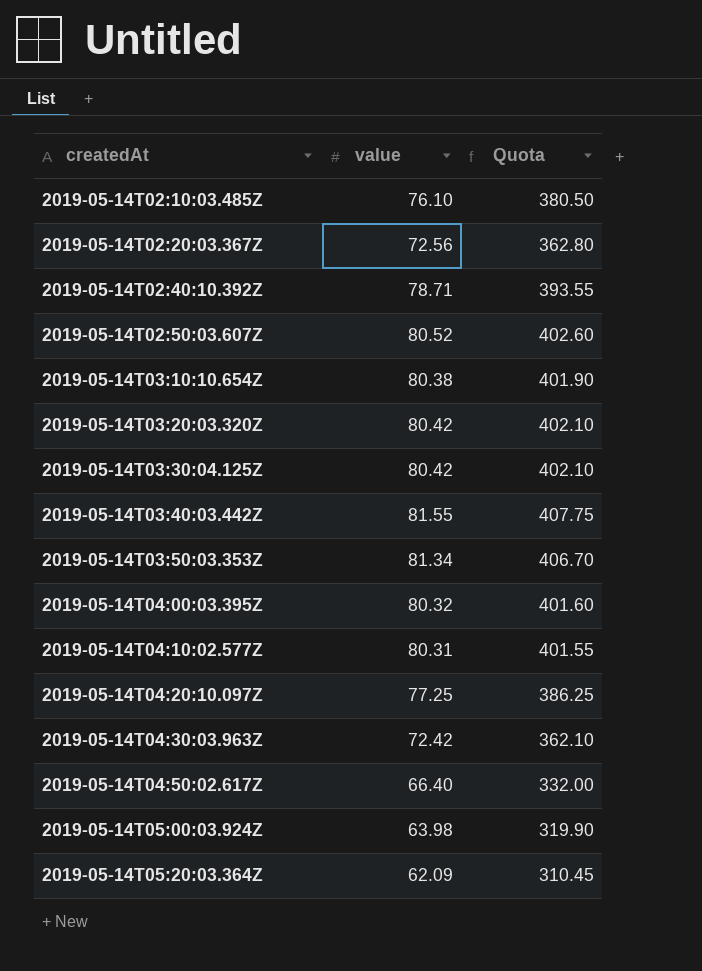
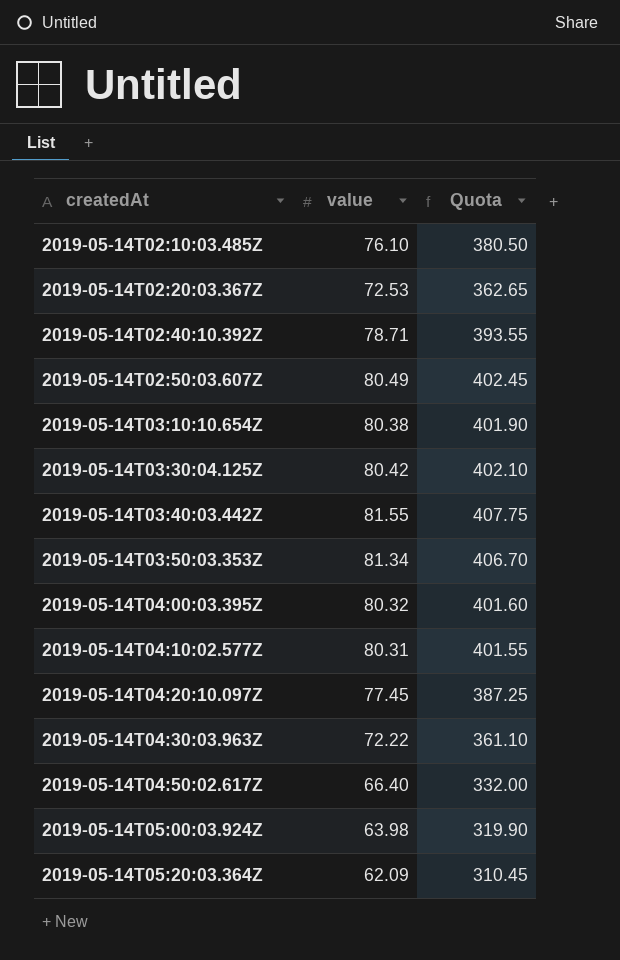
row 2019-05-14T03:20:03.320Z: 80.42 | 402.10 -> none
2019-05-14T02:20:03.367Z | value: 72.56 -> 72.53
2019-05-14T02:20:03.367Z | Quota: 362.80 -> 362.65
2019-05-14T02:50:03.607Z | value: 80.52 -> 80.49
2019-05-14T02:50:03.607Z | Quota: 402.60 -> 402.45
2019-05-14T04:20:10.097Z | value: 77.25 -> 77.45
2019-05-14T04:20:10.097Z | Quota: 386.25 -> 387.25
2019-05-14T04:30:03.963Z | value: 72.42 -> 72.22
2019-05-14T04:30:03.963Z | Quota: 362.10 -> 361.10

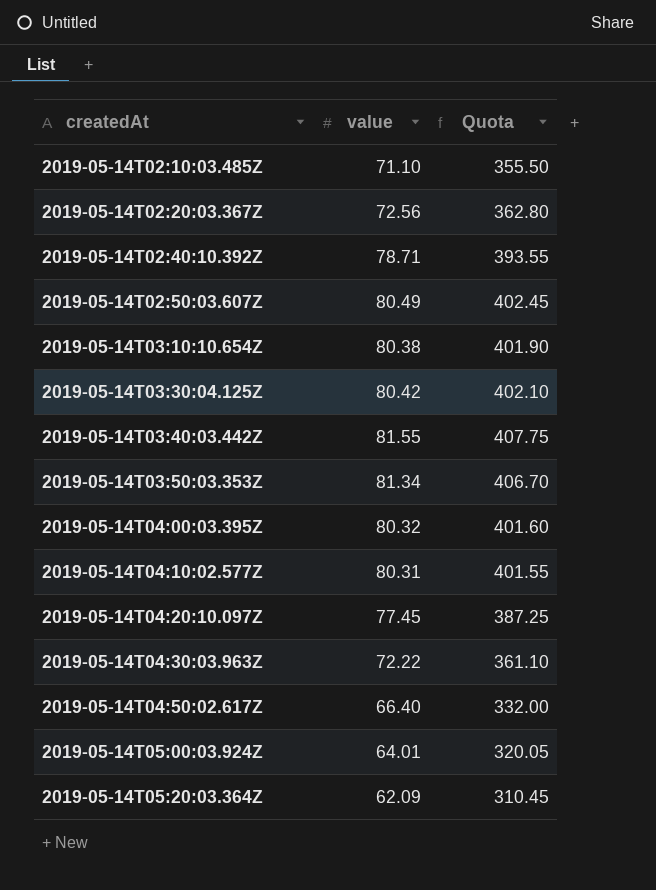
2019-05-14T02:10:03.485Z | value: 76.10 -> 71.10
2019-05-14T02:10:03.485Z | Quota: 380.50 -> 355.50
2019-05-14T02:20:03.367Z | value: 72.53 -> 72.56
2019-05-14T02:20:03.367Z | Quota: 362.65 -> 362.80
2019-05-14T05:00:03.924Z | value: 63.98 -> 64.01
2019-05-14T05:00:03.924Z | Quota: 319.90 -> 320.05

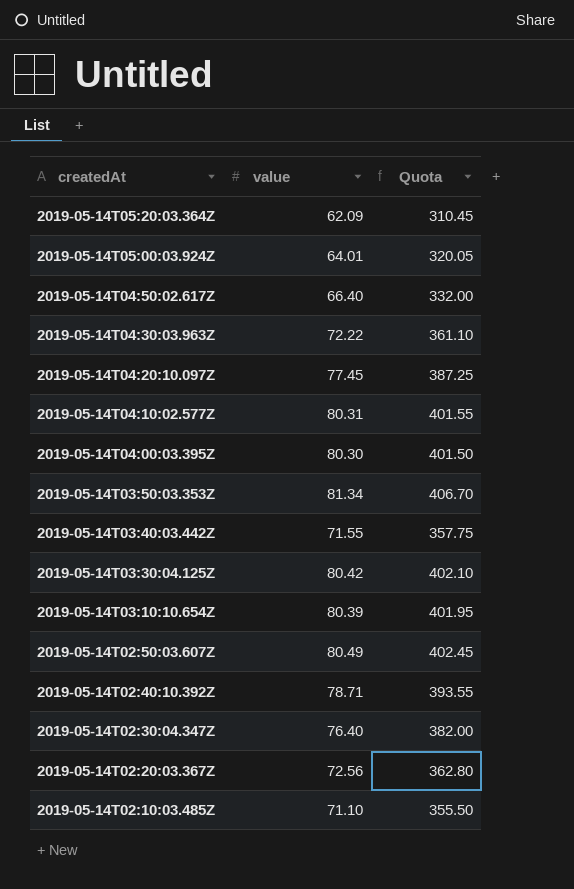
row order: createdAt ascending -> createdAt descending
2019-05-14T04:00:03.395Z | value: 80.32 -> 80.30
2019-05-14T04:00:03.395Z | Quota: 401.60 -> 401.50
2019-05-14T03:40:03.442Z | value: 81.55 -> 71.55
2019-05-14T03:40:03.442Z | Quota: 407.75 -> 357.75
2019-05-14T03:10:10.654Z | value: 80.38 -> 80.39
2019-05-14T03:10:10.654Z | Quota: 401.90 -> 401.95
row 2019-05-14T02:30:04.347Z: none -> 76.40 | 382.00

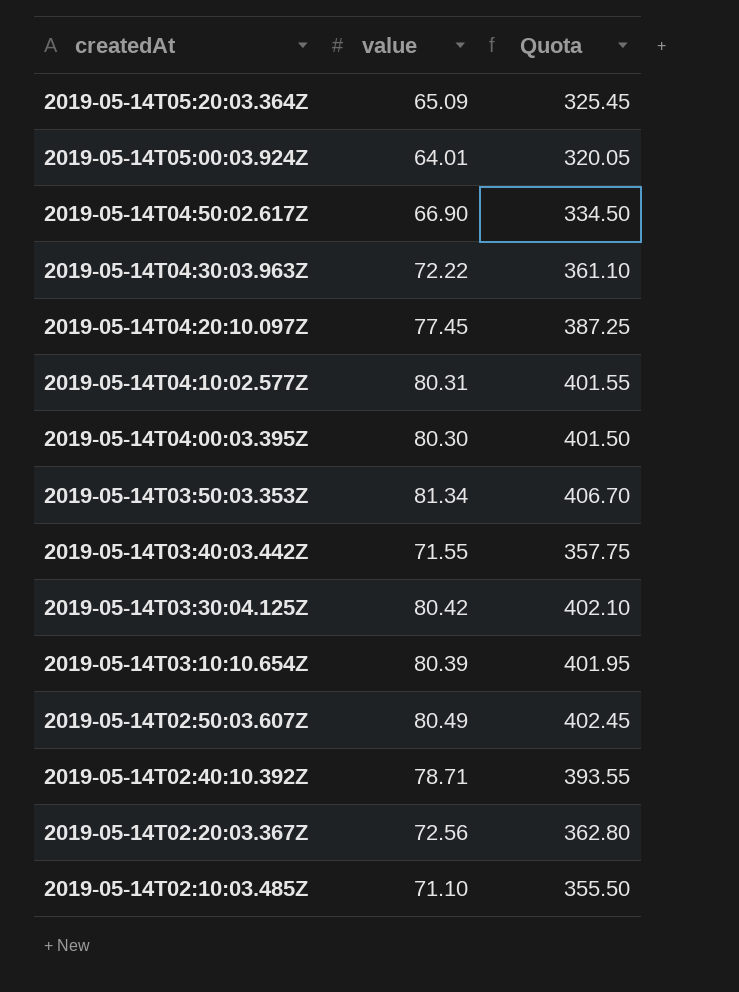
row 2019-05-14T02:30:04.347Z: 76.40 | 382.00 -> none
2019-05-14T05:20:03.364Z | value: 62.09 -> 65.09
2019-05-14T05:20:03.364Z | Quota: 310.45 -> 325.45
2019-05-14T04:50:02.617Z | value: 66.40 -> 66.90
2019-05-14T04:50:02.617Z | Quota: 332.00 -> 334.50

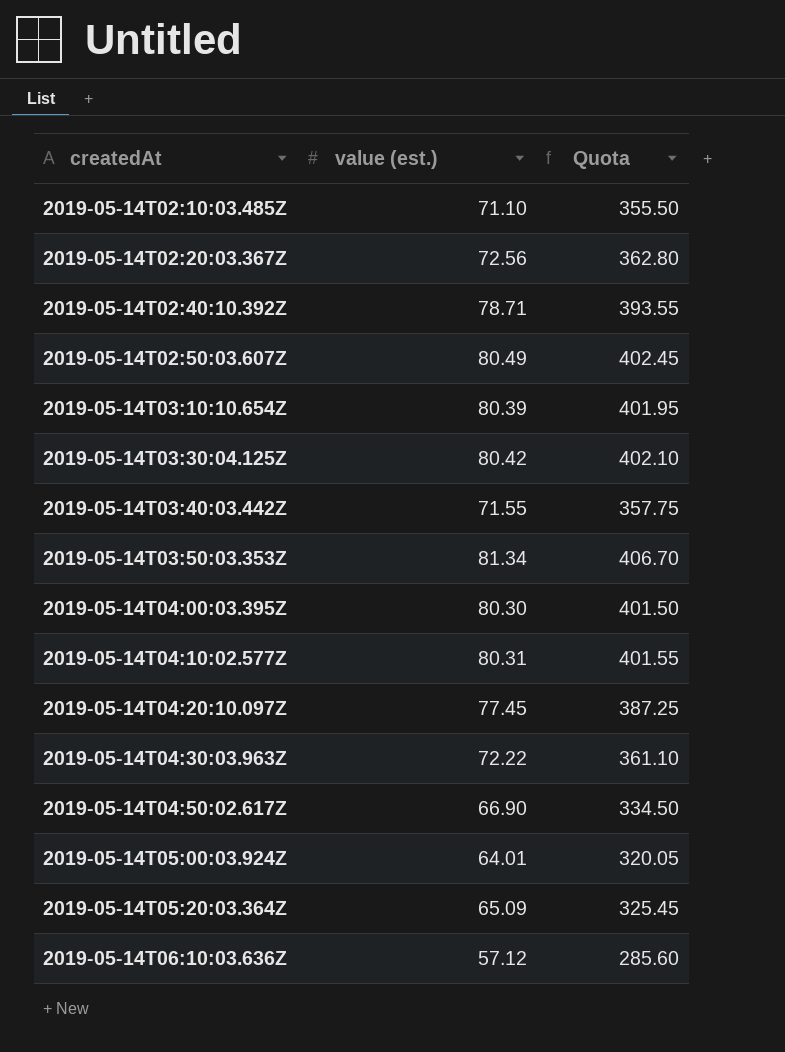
row order: createdAt descending -> createdAt ascending
column name: value -> value (est.)
row 2019-05-14T06:10:03.636Z: none -> 57.12 | 285.60

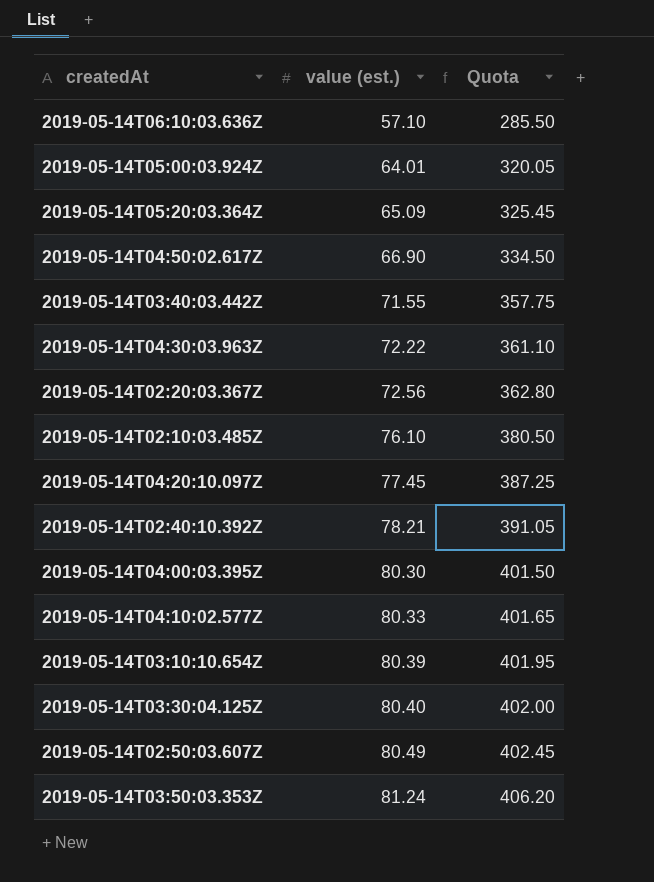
row order: createdAt ascending -> value (est.) ascending
2019-05-14T06:10:03.636Z | value (est.): 57.12 -> 57.10
2019-05-14T06:10:03.636Z | Quota: 285.60 -> 285.50
2019-05-14T02:10:03.485Z | value (est.): 71.10 -> 76.10
2019-05-14T02:10:03.485Z | Quota: 355.50 -> 380.50
2019-05-14T02:40:10.392Z | value (est.): 78.71 -> 78.21
2019-05-14T02:40:10.392Z | Quota: 393.55 -> 391.05
2019-05-14T04:10:02.577Z | value (est.): 80.31 -> 80.33
2019-05-14T04:10:02.577Z | Quota: 401.55 -> 401.65
2019-05-14T03:30:04.125Z | value (est.): 80.42 -> 80.40
2019-05-14T03:30:04.125Z | Quota: 402.10 -> 402.00
2019-05-14T03:50:03.353Z | value (est.): 81.34 -> 81.24
2019-05-14T03:50:03.353Z | Quota: 406.70 -> 406.20

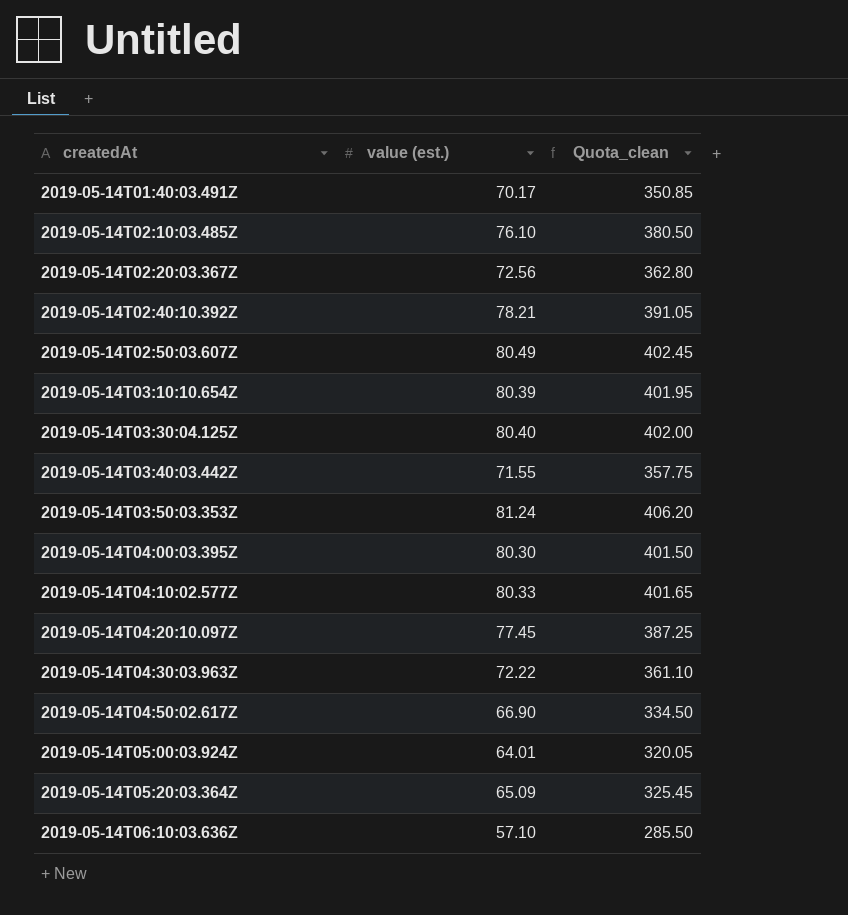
row order: value (est.) ascending -> createdAt ascending
column name: Quota -> Quota_clean
row 2019-05-14T01:40:03.491Z: none -> 70.17 | 350.85

